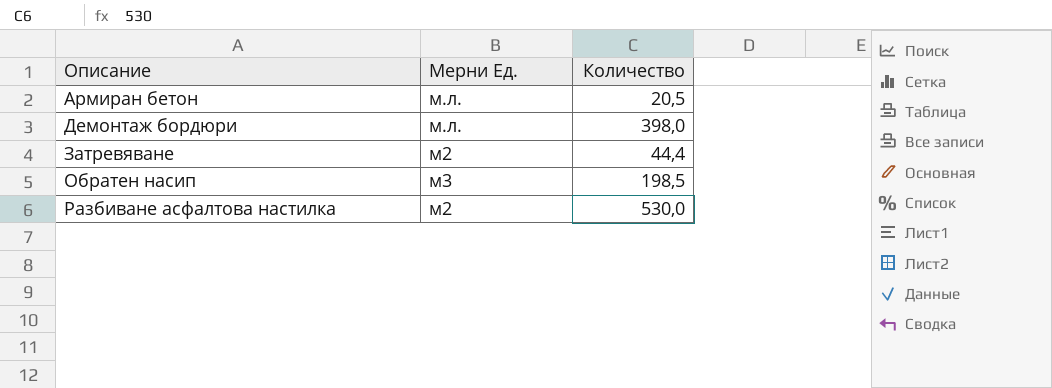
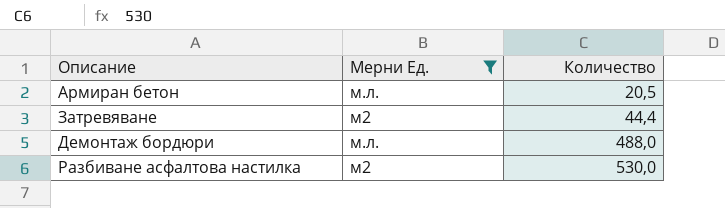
filter: none -> Мерни Ед. != м3
row order: Описание ascending -> Количество ascending
Демонтаж бордюри | Количество: 398,0 -> 488,0

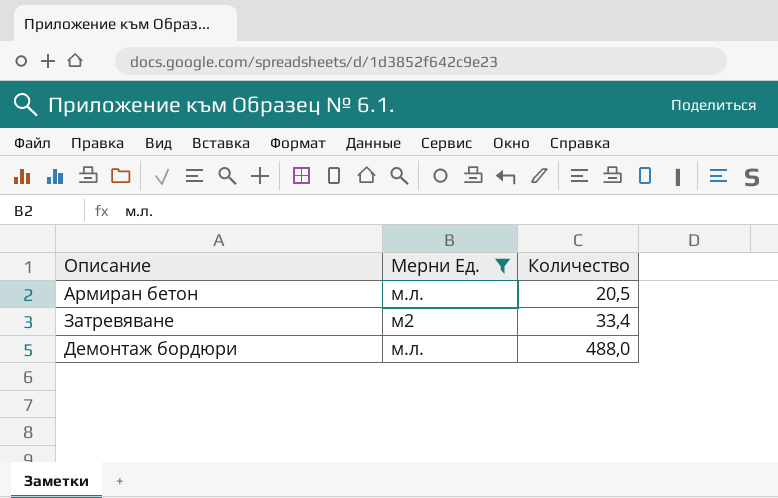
row Разбиване асфалтова настилка: м2 | 530,0 -> none
Затревяване | Количество: 44,4 -> 33,4

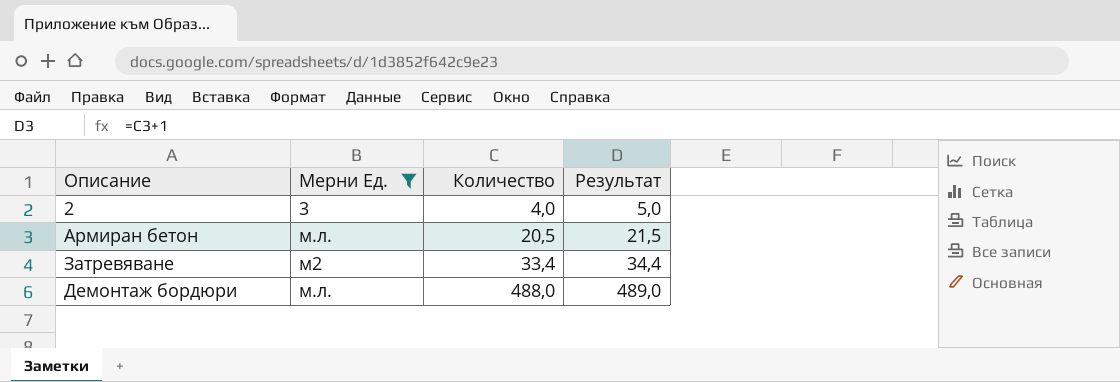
column Результат | formula: none -> [Количество] + 1
row 2: none -> 3 | 4,0 | 5,0

